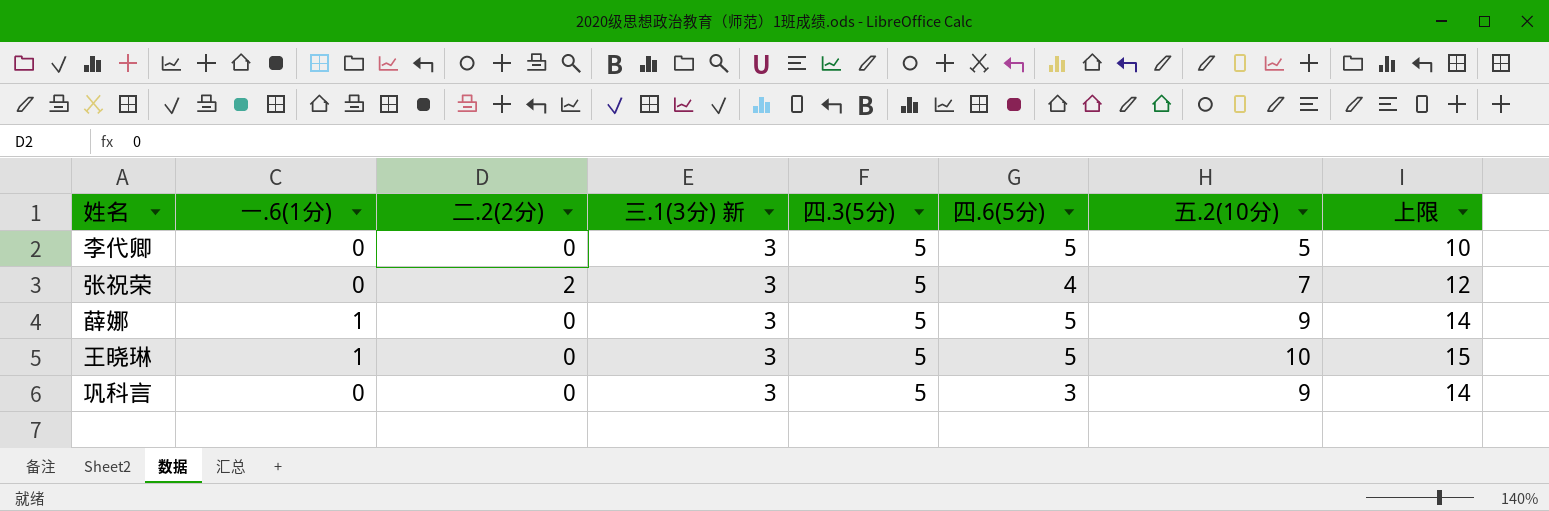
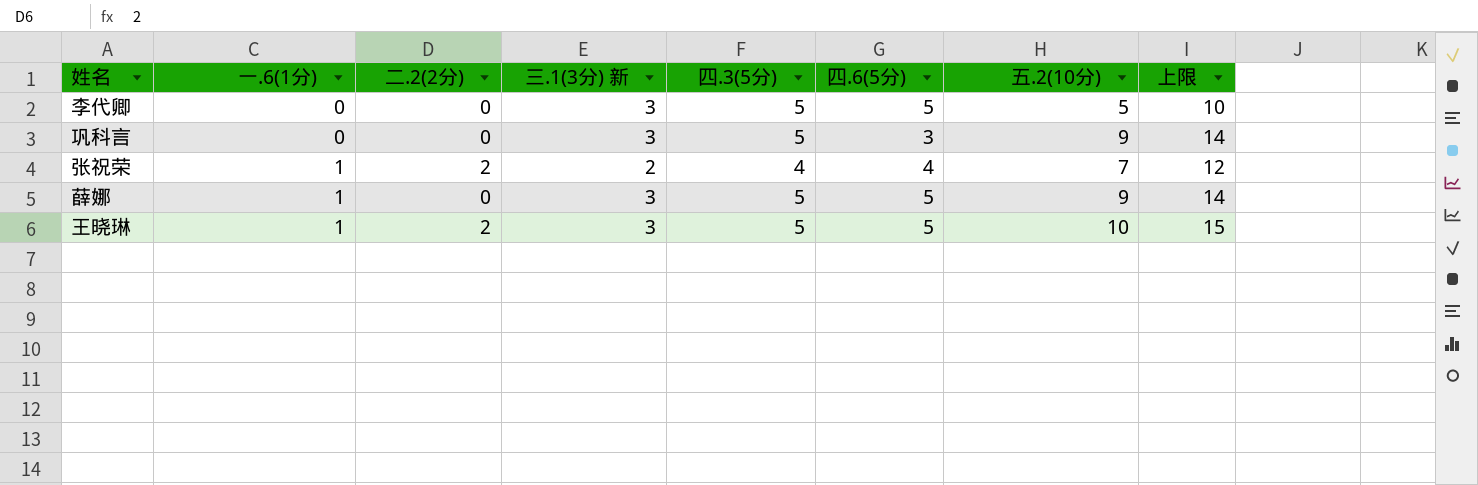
row order: none -> 一.6(1分) ascending
张祝荣 | 一.6(1分): 0 -> 1
张祝荣 | 三.1(3分) 新: 3 -> 2
张祝荣 | 四.3(5分): 5 -> 4
王晓琳 | 二.2(2分): 0 -> 2

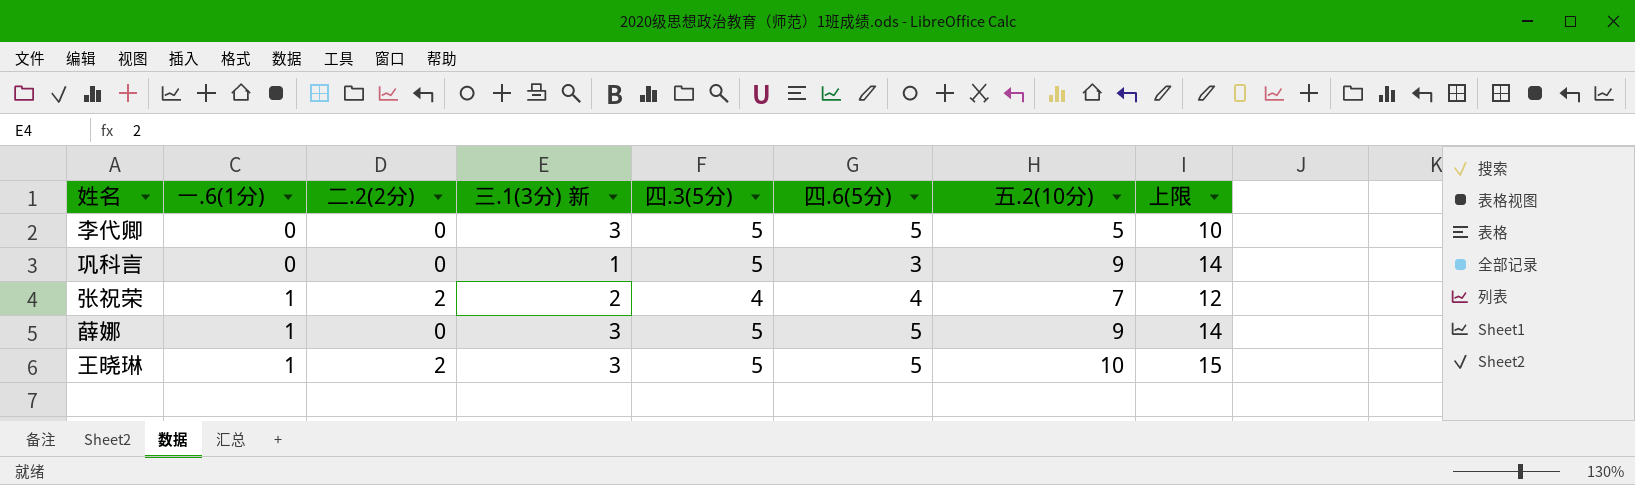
巩科言 | 三.1(3分) 新: 3 -> 1

